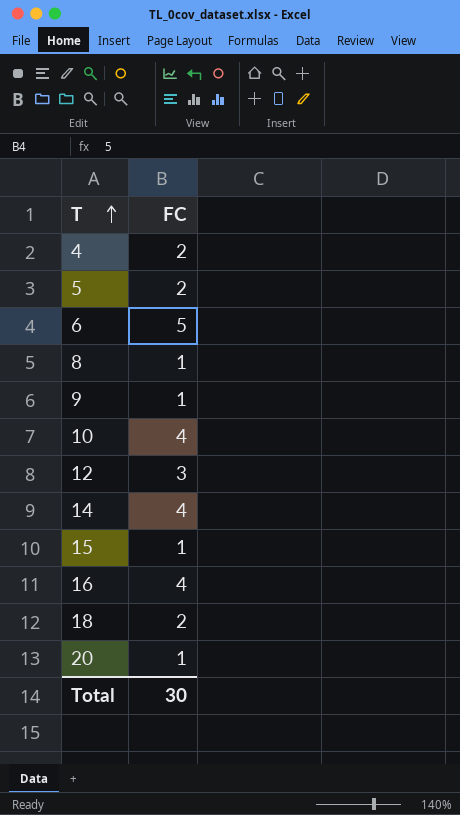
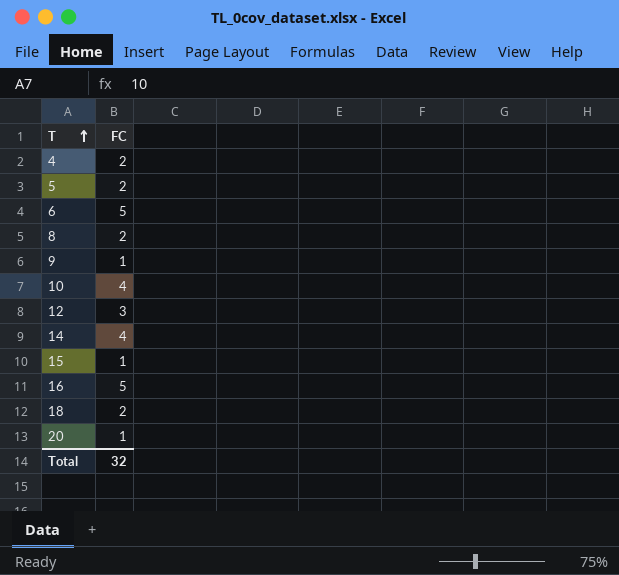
8 | FC: 1 -> 2
16 | FC: 4 -> 5
Total | FC: 30 -> 32

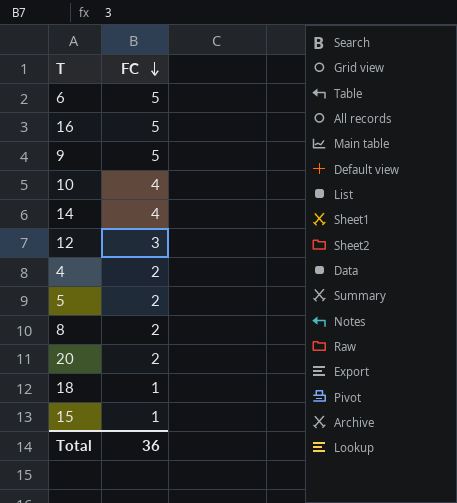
row order: T ascending -> FC descending
9 | FC: 1 -> 5
20 | FC: 1 -> 2
18 | FC: 2 -> 1
Total | FC: 32 -> 36

